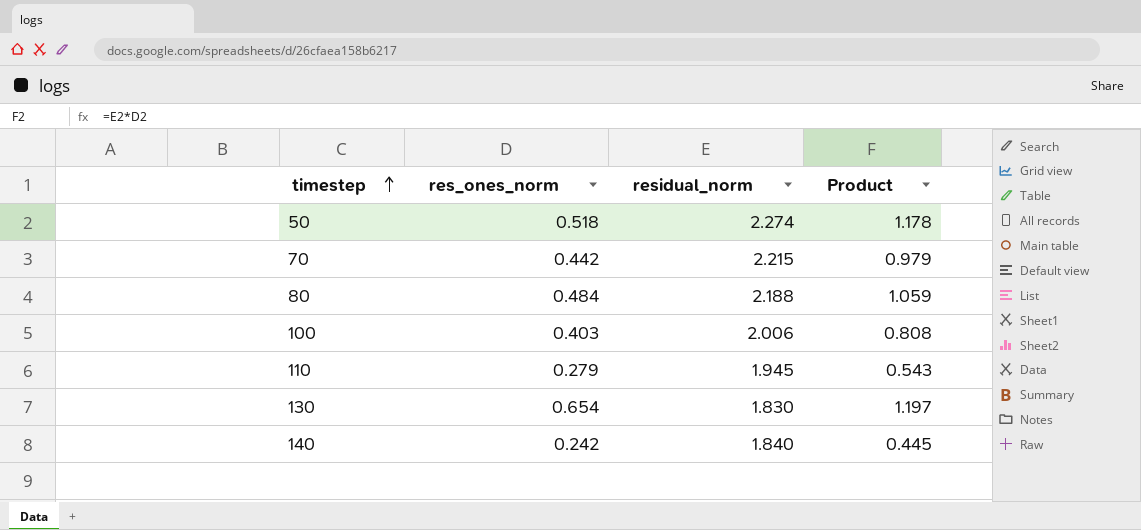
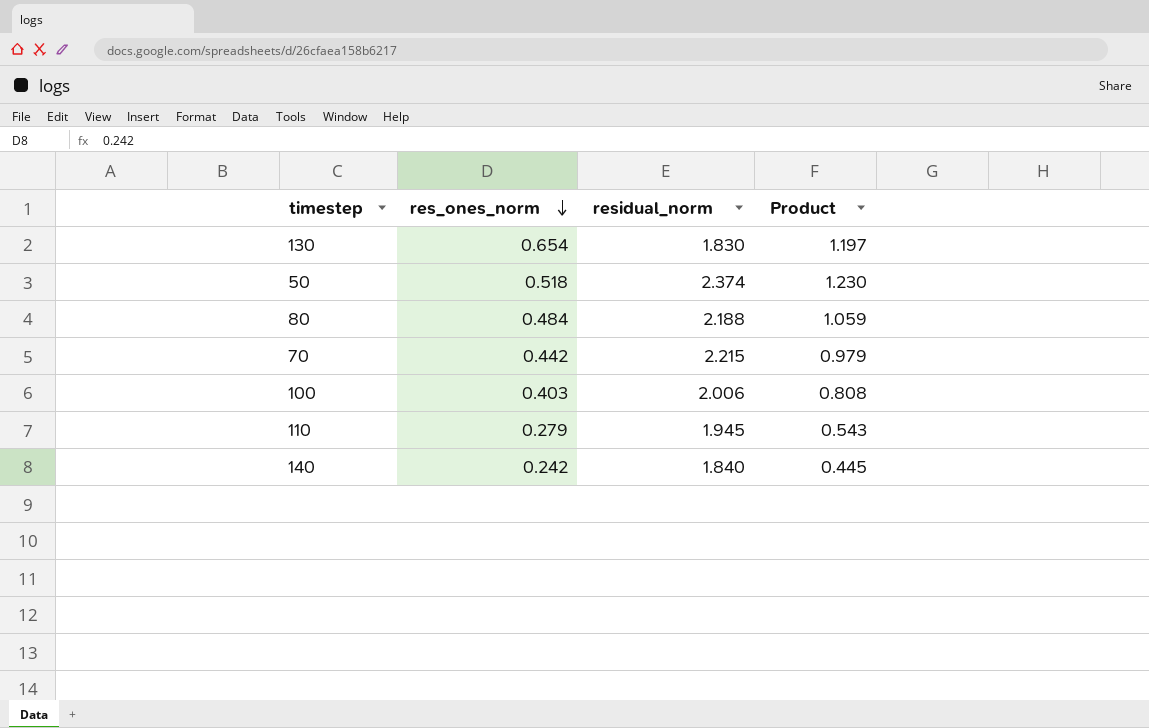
row order: timestep ascending -> res_ones_norm descending
50 | residual_norm: 2.274 -> 2.374
50 | Product: 1.178 -> 1.230

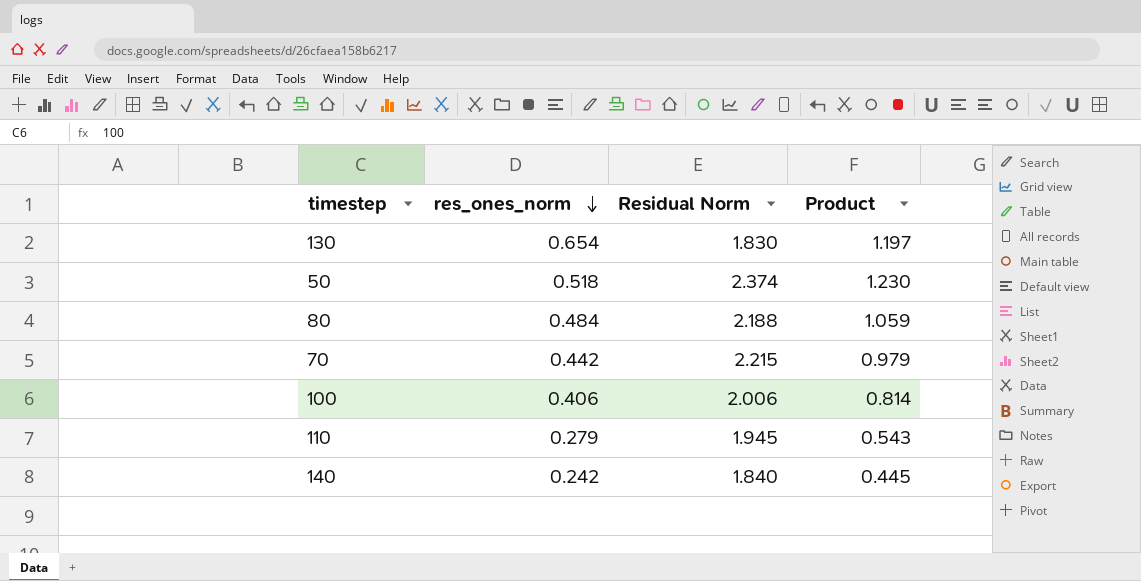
column name: residual_norm -> Residual Norm
100 | res_ones_norm: 0.403 -> 0.406
100 | Product: 0.808 -> 0.814

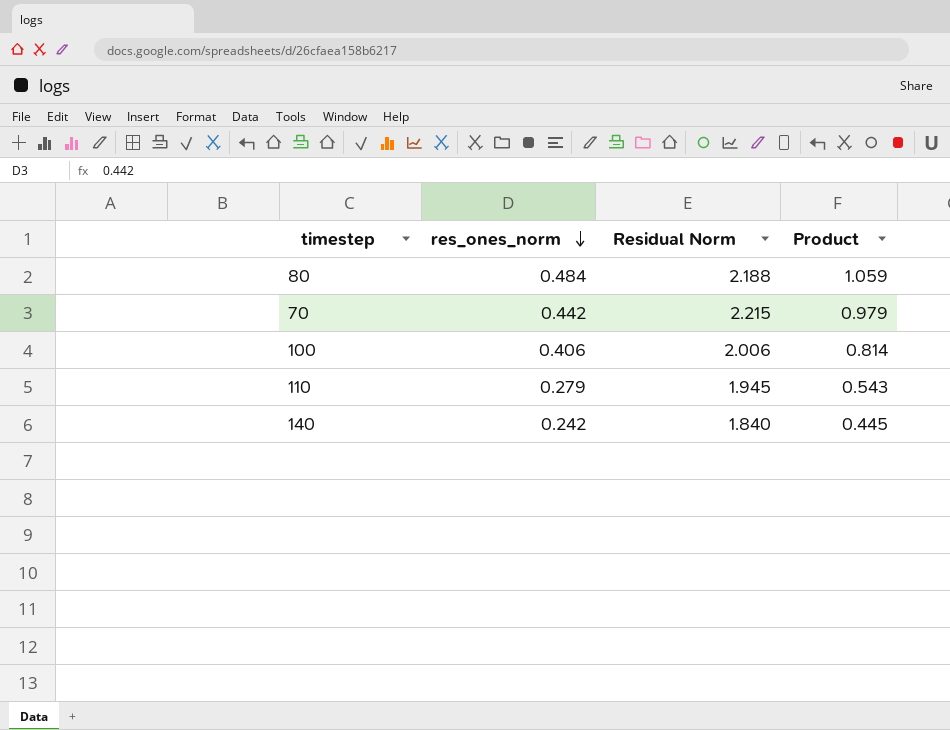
row 130: 0.654 | 1.830 | 1.197 -> none
row 50: 0.518 | 2.374 | 1.230 -> none

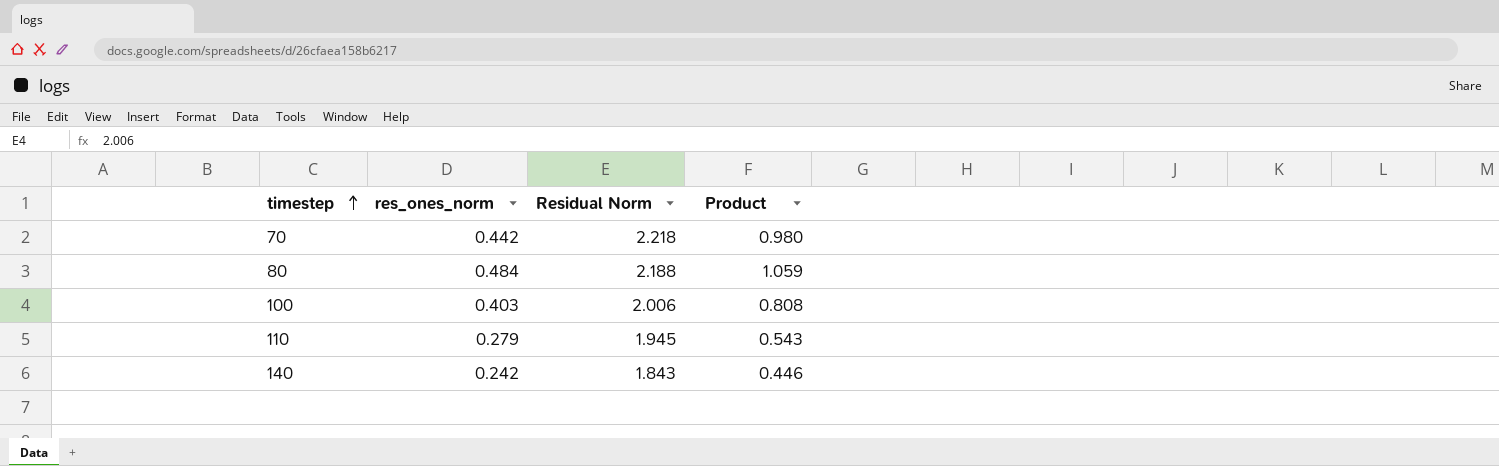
row order: res_ones_norm descending -> timestep ascending
70 | Residual Norm: 2.215 -> 2.218
70 | Product: 0.979 -> 0.980
100 | res_ones_norm: 0.406 -> 0.403
100 | Product: 0.814 -> 0.808
140 | Residual Norm: 1.840 -> 1.843
140 | Product: 0.445 -> 0.446

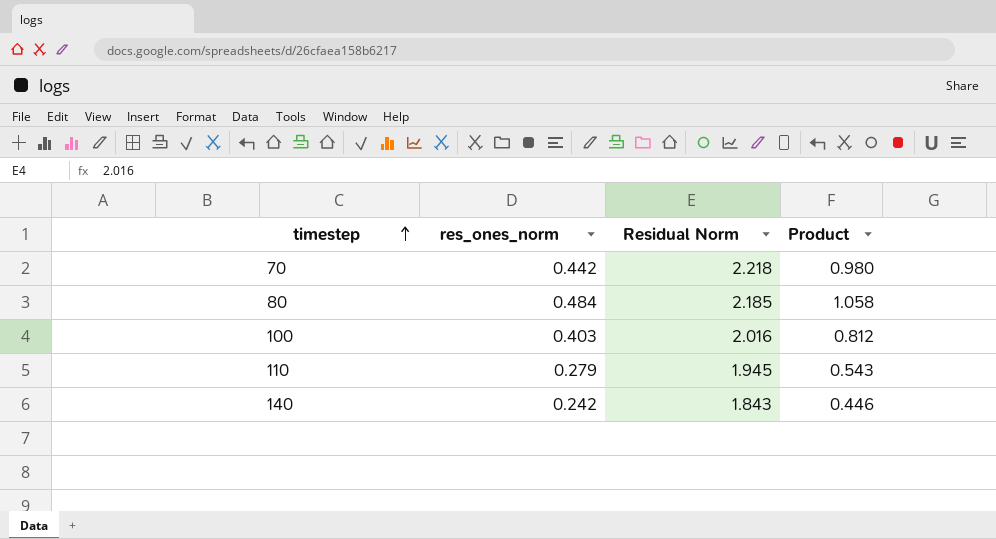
80 | Residual Norm: 2.188 -> 2.185
80 | Product: 1.059 -> 1.058
100 | Residual Norm: 2.006 -> 2.016
100 | Product: 0.808 -> 0.812

